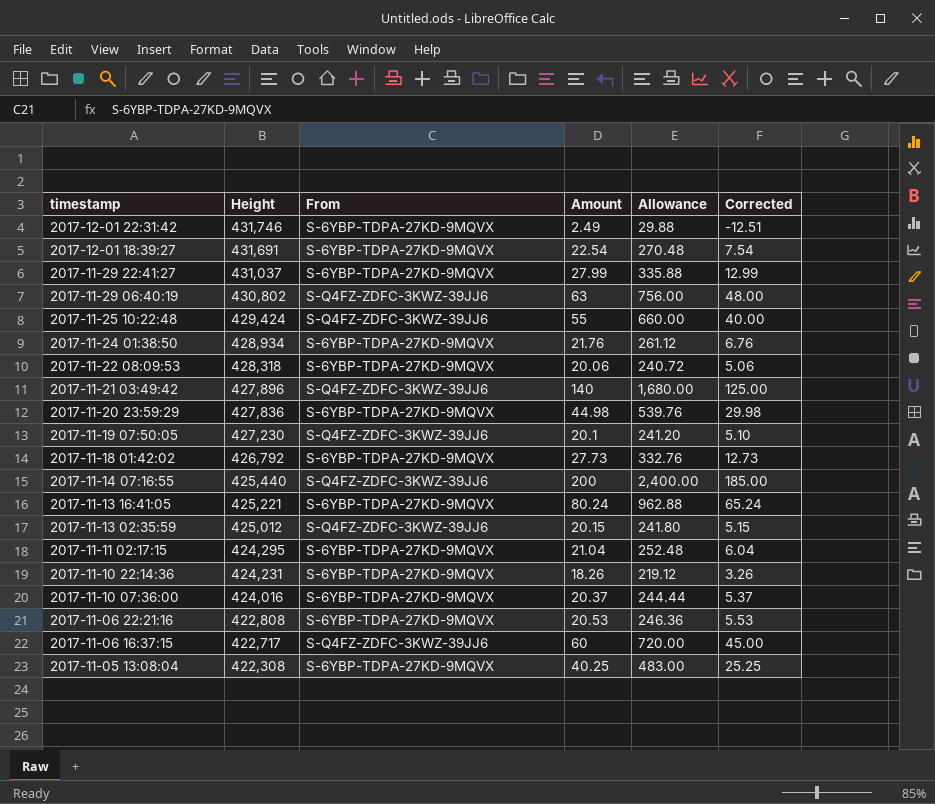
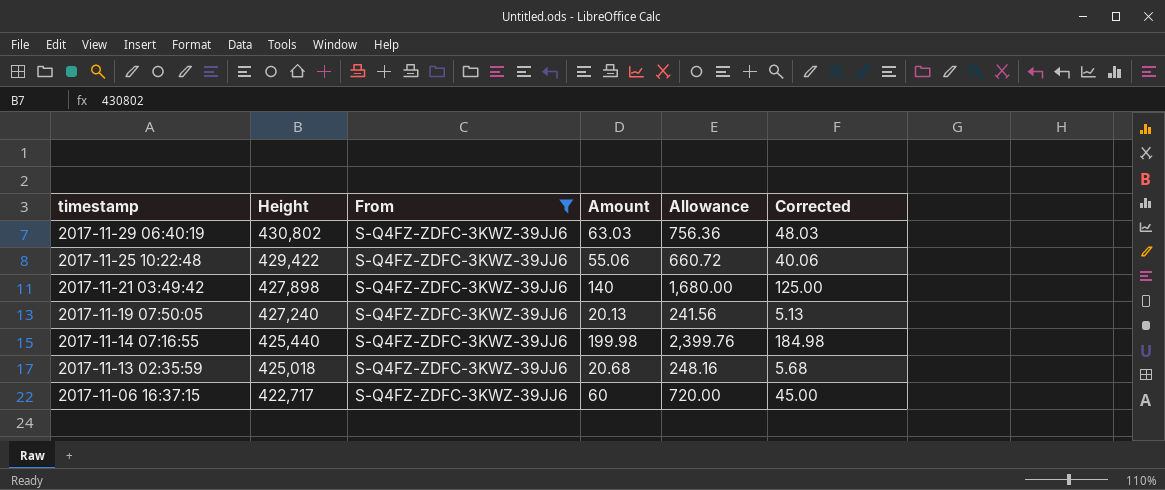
filter: none -> From = S-Q4FZ-ZDFC-3KWZ-39JJ6
2017-11-29 06:40:19 | Amount: 63 -> 63.03
2017-11-29 06:40:19 | Allowance: 756.00 -> 756.36
2017-11-29 06:40:19 | Corrected: 48.00 -> 48.03
2017-11-25 10:22:48 | Height: 429,424 -> 429,422
2017-11-25 10:22:48 | Amount: 55 -> 55.06
2017-11-25 10:22:48 | Allowance: 660.00 -> 660.72
2017-11-25 10:22:48 | Corrected: 40.00 -> 40.06
2017-11-21 03:49:42 | Height: 427,896 -> 427,898
2017-11-19 07:50:05 | Height: 427,230 -> 427,240
2017-11-19 07:50:05 | Amount: 20.1 -> 20.13
2017-11-19 07:50:05 | Allowance: 241.20 -> 241.56
2017-11-19 07:50:05 | Corrected: 5.10 -> 5.13
2017-11-14 07:16:55 | Amount: 200 -> 199.98
2017-11-14 07:16:55 | Allowance: 2,400.00 -> 2,399.76
2017-11-14 07:16:55 | Corrected: 185.00 -> 184.98
2017-11-13 02:35:59 | Height: 425,012 -> 425,018
2017-11-13 02:35:59 | Amount: 20.15 -> 20.68
2017-11-13 02:35:59 | Allowance: 241.80 -> 248.16
2017-11-13 02:35:59 | Corrected: 5.15 -> 5.68

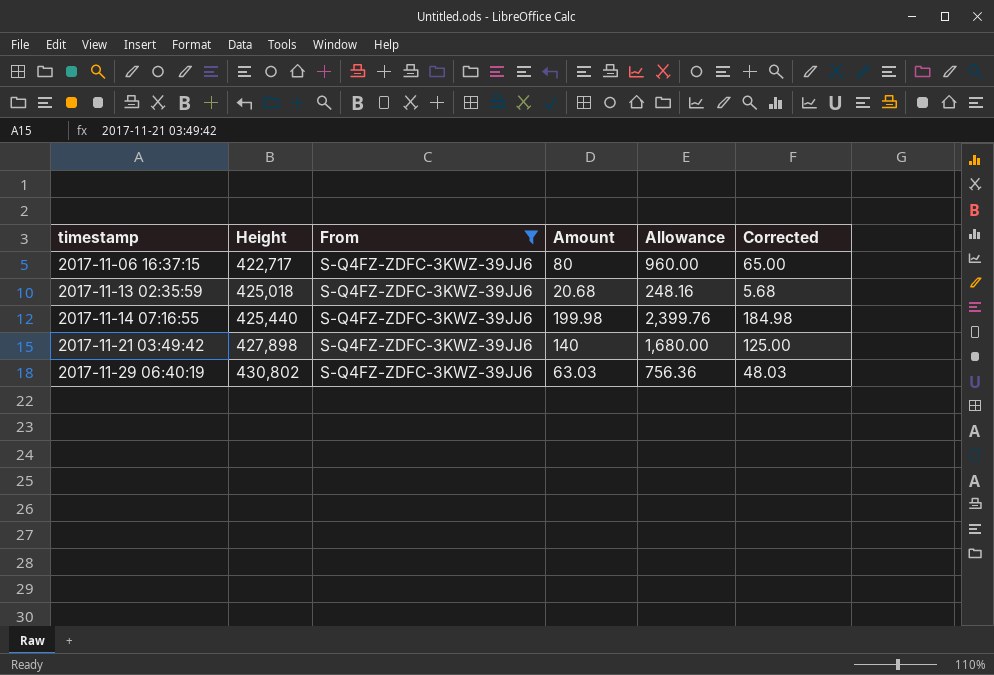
row order: timestamp descending -> timestamp ascending
row 2017-11-25 10:22:48: 429,422 | S-Q4FZ-ZDFC-3KWZ-39JJ6 | 55.06 | 660.72 | 40.06 -> none
row 2017-11-19 07:50:05: 427,240 | S-Q4FZ-ZDFC-3KWZ-39JJ6 | 20.13 | 241.56 | 5.13 -> none
2017-11-06 16:37:15 | Amount: 60 -> 80
2017-11-06 16:37:15 | Allowance: 720.00 -> 960.00
2017-11-06 16:37:15 | Corrected: 45.00 -> 65.00

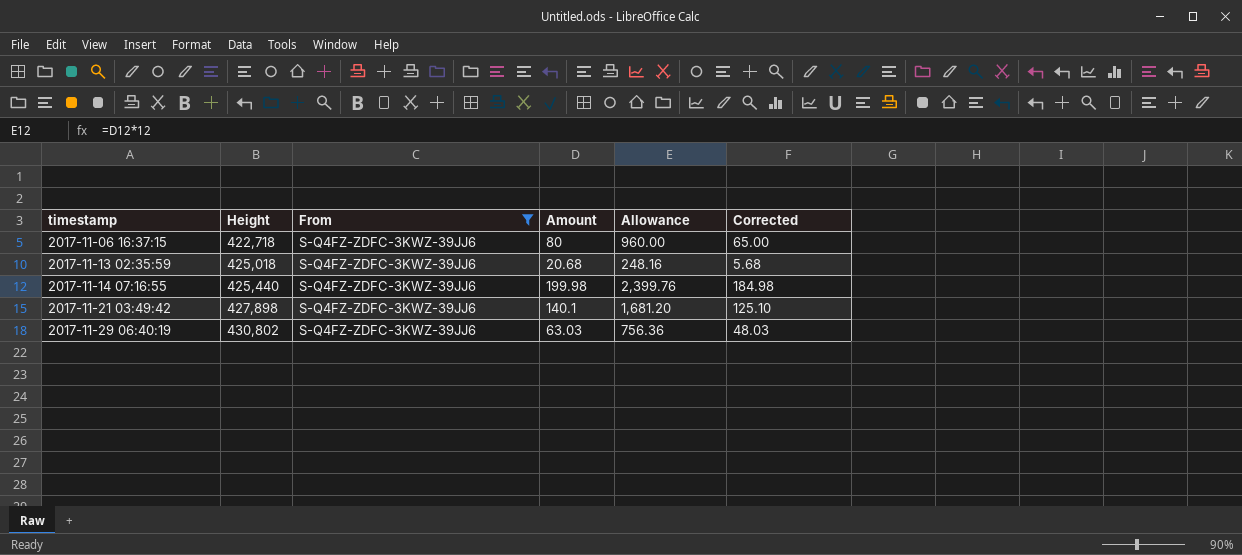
2017-11-06 16:37:15 | Height: 422,717 -> 422,718
2017-11-21 03:49:42 | Amount: 140 -> 140.1
2017-11-21 03:49:42 | Allowance: 1,680.00 -> 1,681.20
2017-11-21 03:49:42 | Corrected: 125.00 -> 125.10

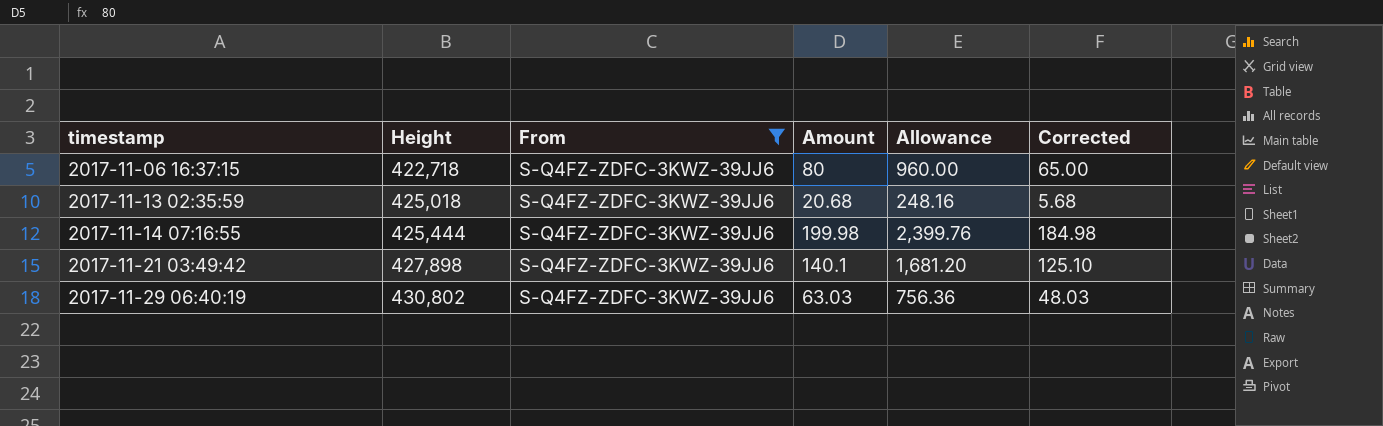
2017-11-14 07:16:55 | Height: 425,440 -> 425,444

